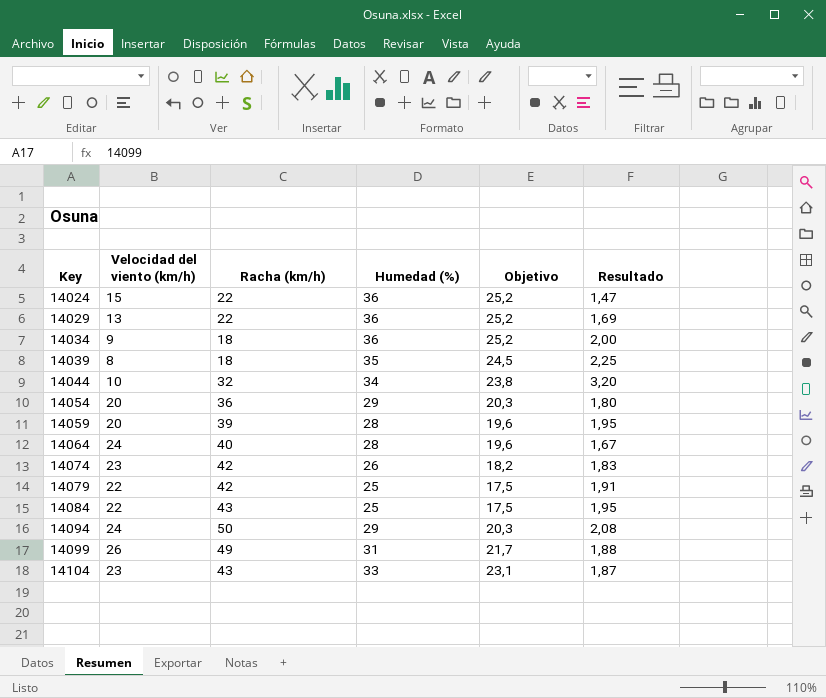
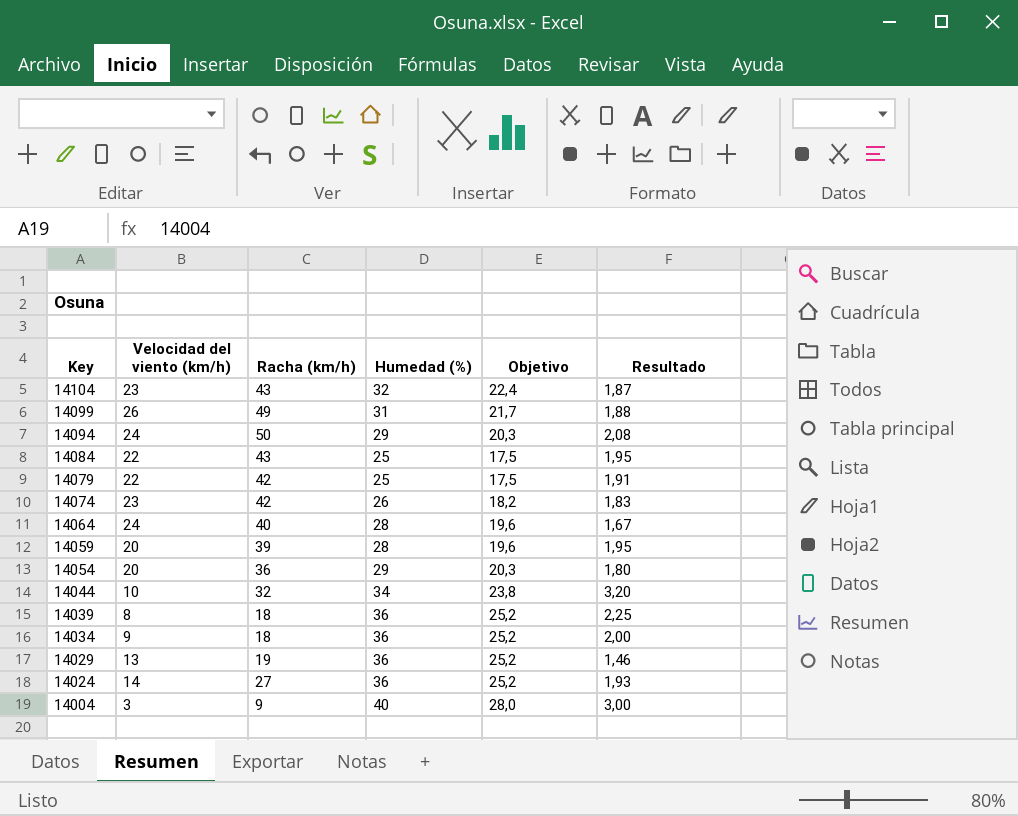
row order: Key ascending -> Key descending
14104 | Humedad (%): 33 -> 32
14104 | Objetivo: 23,1 -> 22,4
14039 | Humedad (%): 35 -> 36
14039 | Objetivo: 24,5 -> 25,2
14029 | Racha (km/h): 22 -> 19
14029 | Resultado: 1,69 -> 1,46
14024 | Velocidad del viento (km/h): 15 -> 14
14024 | Racha (km/h): 22 -> 27
14024 | Resultado: 1,47 -> 1,93
row 14004: none -> 3 | 9 | 40 | 28,0 | 3,00

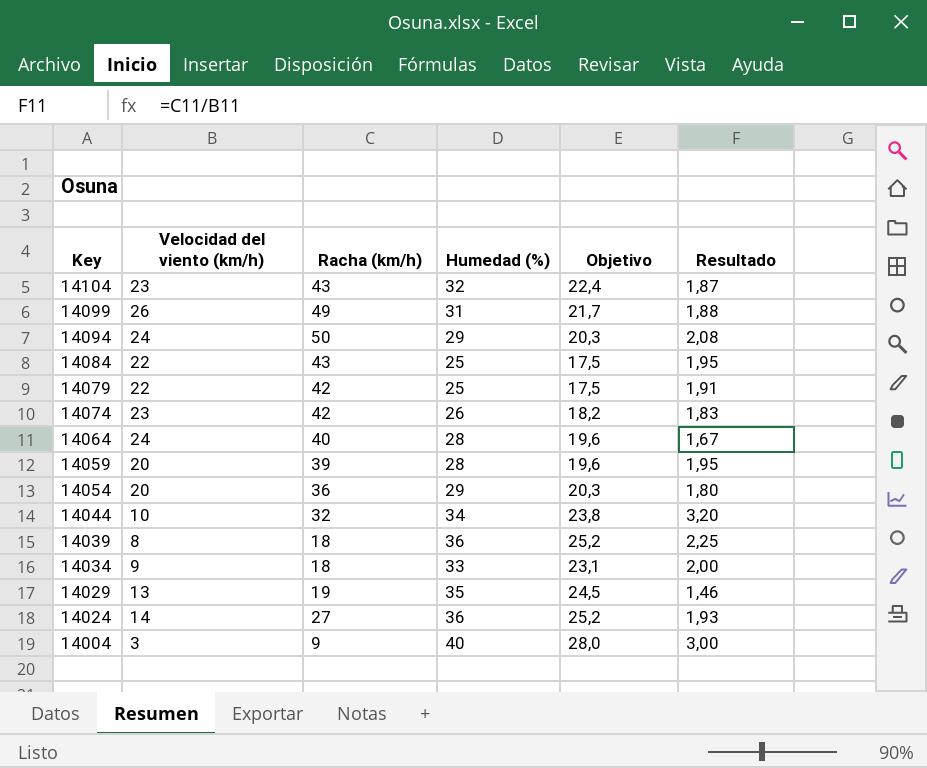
14034 | Humedad (%): 36 -> 33
14034 | Objetivo: 25,2 -> 23,1
14029 | Humedad (%): 36 -> 35
14029 | Objetivo: 25,2 -> 24,5

